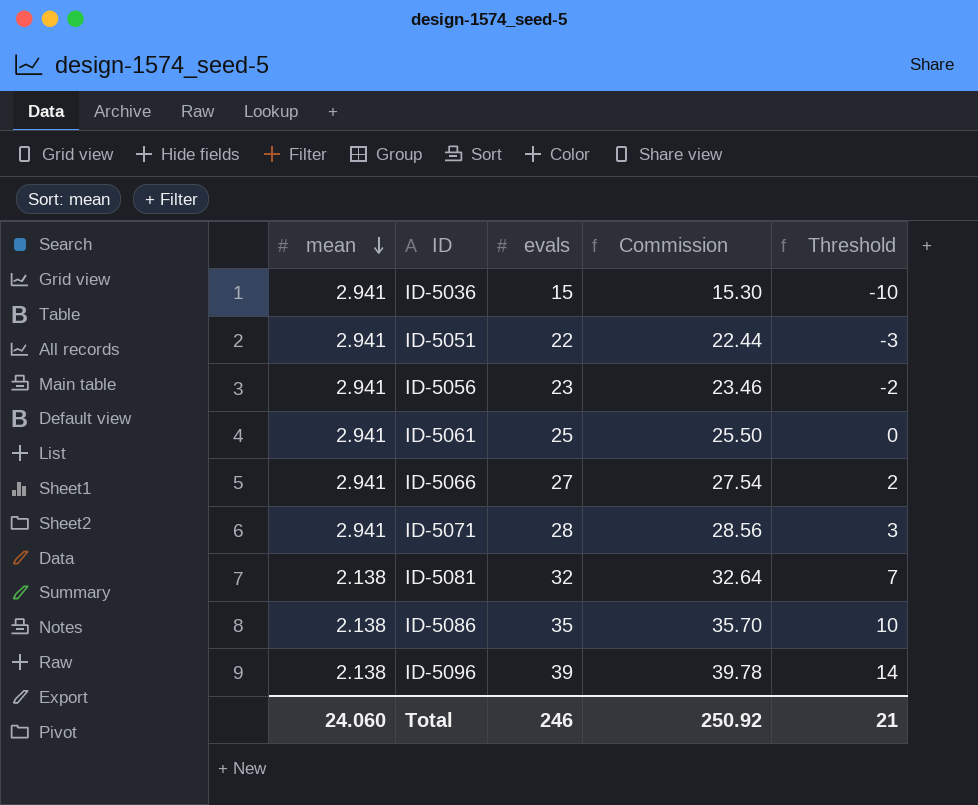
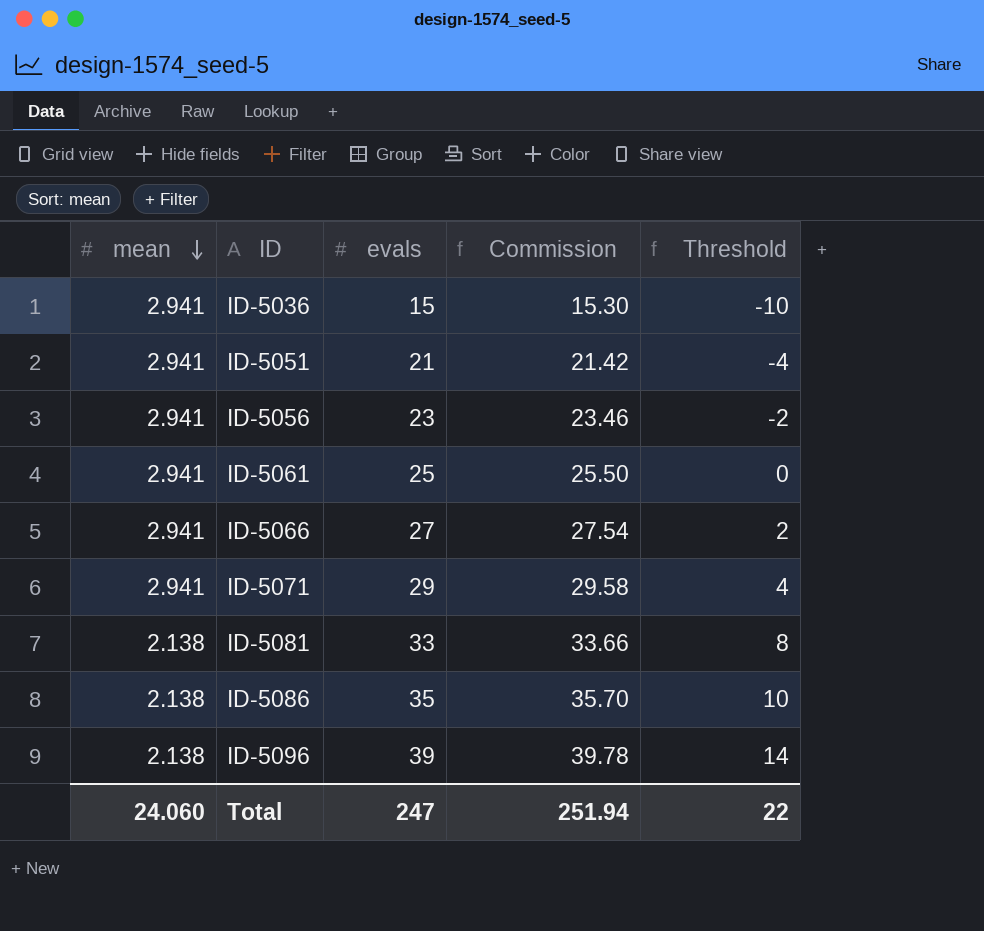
ID-5051 | evals: 22 -> 21
ID-5051 | Commission: 22.44 -> 21.42
ID-5051 | Threshold: -3 -> -4
ID-5071 | evals: 28 -> 29
ID-5071 | Commission: 28.56 -> 29.58
ID-5071 | Threshold: 3 -> 4
ID-5081 | evals: 32 -> 33
ID-5081 | Commission: 32.64 -> 33.66
ID-5081 | Threshold: 7 -> 8
Total | evals: 246 -> 247
Total | Commission: 250.92 -> 251.94
Total | Threshold: 21 -> 22

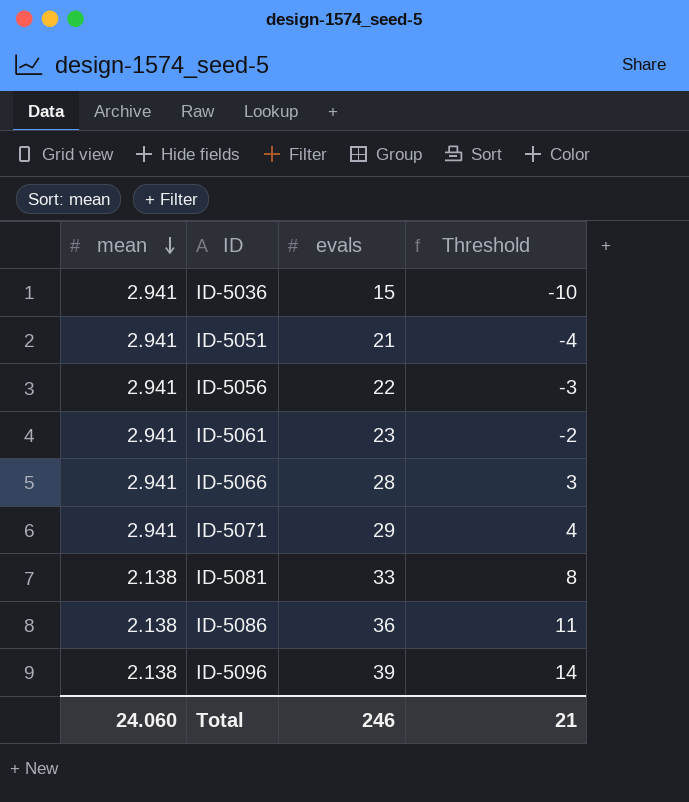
column Commission | formula: [evals] * 1.02 -> none
ID-5056 | evals: 23 -> 22
ID-5056 | Threshold: -2 -> -3
ID-5061 | evals: 25 -> 23
ID-5061 | Threshold: 0 -> -2
ID-5066 | evals: 27 -> 28
ID-5066 | Threshold: 2 -> 3
ID-5086 | evals: 35 -> 36
ID-5086 | Threshold: 10 -> 11
Total | evals: 247 -> 246
Total | Threshold: 22 -> 21

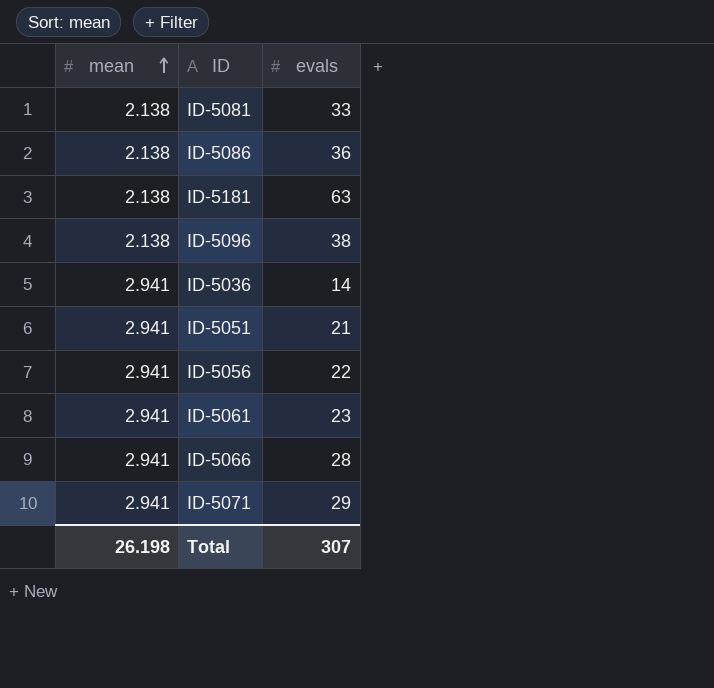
row order: mean descending -> mean ascending
column Threshold | formula: [evals] - 25 -> none
row ID-5181: none -> 2.138 | 63
ID-5096 | evals: 39 -> 38
ID-5036 | evals: 15 -> 14
Total | mean: 24.060 -> 26.198
Total | evals: 246 -> 307

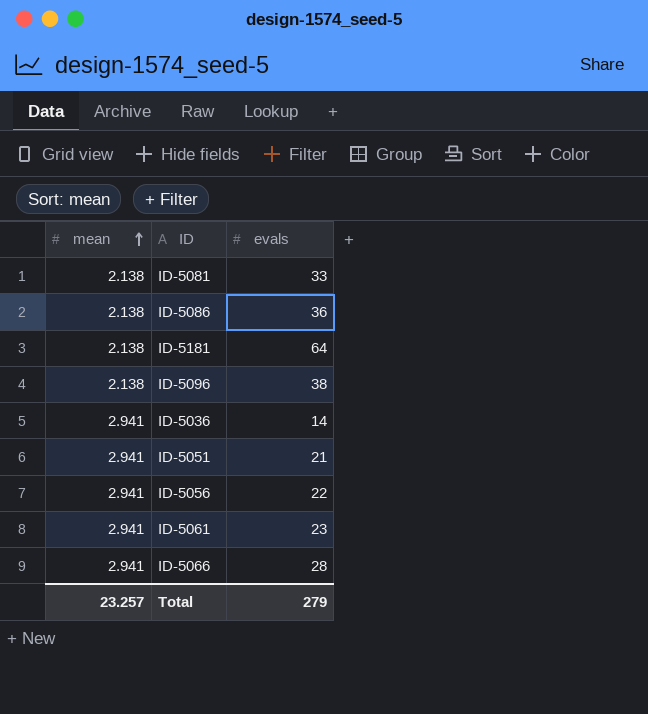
row ID-5071: 2.941 | 29 -> none
ID-5181 | evals: 63 -> 64
Total | mean: 26.198 -> 23.257
Total | evals: 307 -> 279

